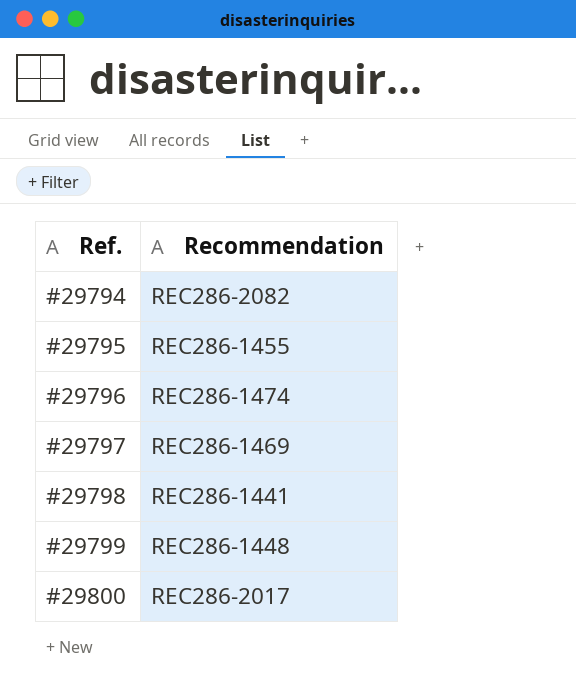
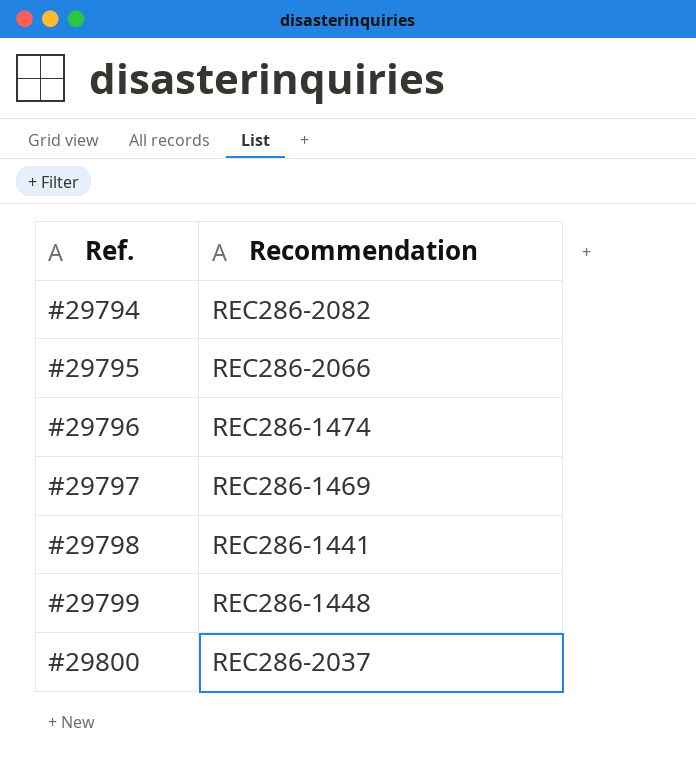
#29795 | Recommendation: REC286-1455 -> REC286-2066
#29800 | Recommendation: REC286-2017 -> REC286-2037

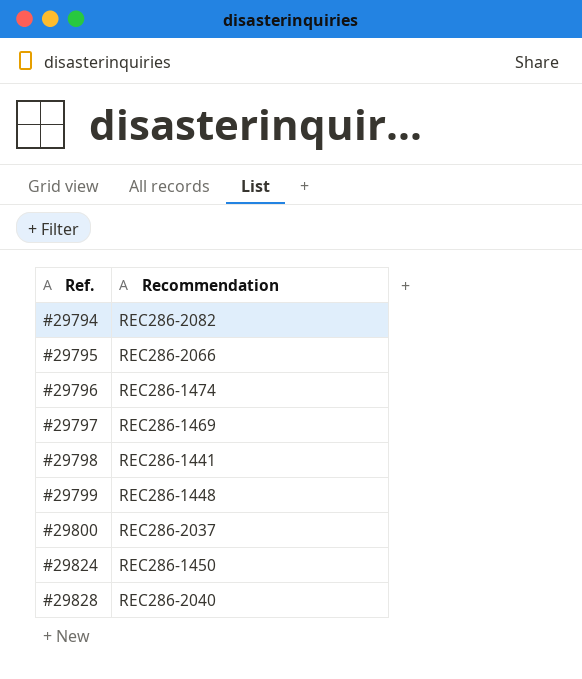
row #29824: none -> REC286-1450
row #29828: none -> REC286-2040

